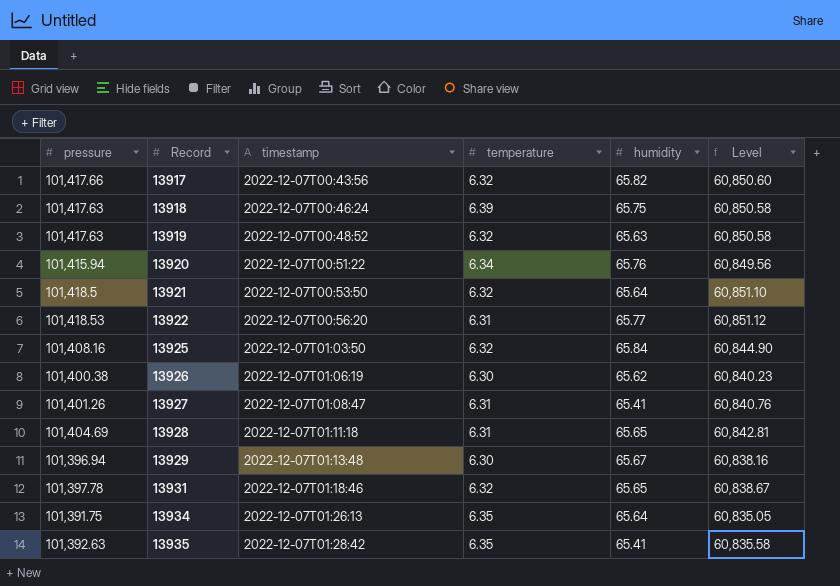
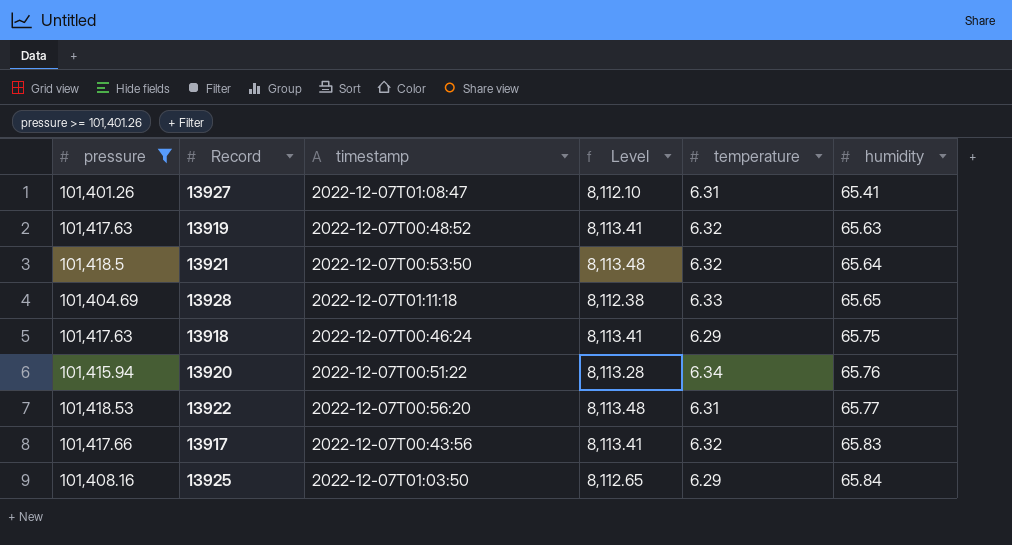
filter: none -> pressure >= 101,401.26
row order: Record ascending -> humidity ascending
column Level | formula: [pressure] * 0.6 -> [pressure] * 0.08
column Level | position: 6 -> 4
13928 | temperature: 6.31 -> 6.33
13918 | temperature: 6.39 -> 6.29
13917 | humidity: 65.82 -> 65.83
13925 | temperature: 6.32 -> 6.29

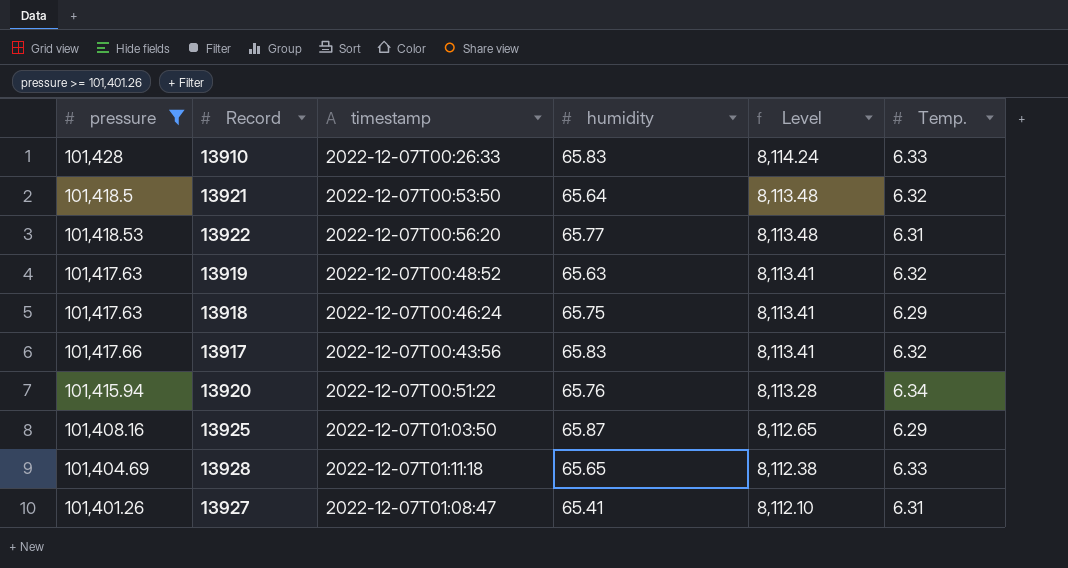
row order: humidity ascending -> Level descending
column humidity | position: 6 -> 4
column name: temperature -> Temp.
row 13910: none -> 101,428 | 2022-12-07T00:26:33 | 65.83 | 8,114.24 | 6.33
13925 | humidity: 65.84 -> 65.87

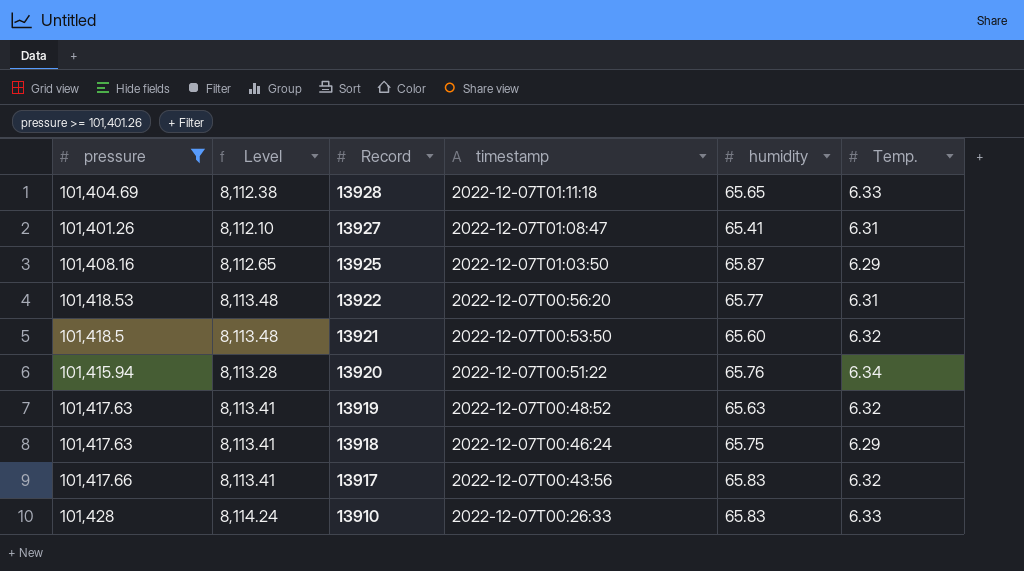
row order: Level descending -> Record descending
column Level | position: 5 -> 2
13921 | humidity: 65.64 -> 65.60

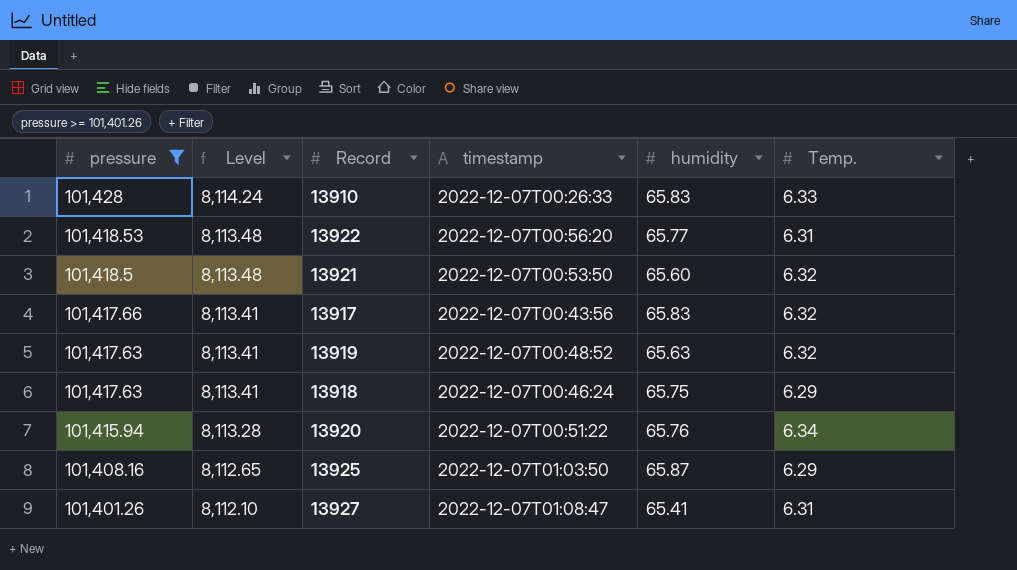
row order: Record descending -> pressure descending
row 13928: 101,404.69 | 8,112.38 | 2022-12-07T01:11:18 | 65.65 | 6.33 -> none

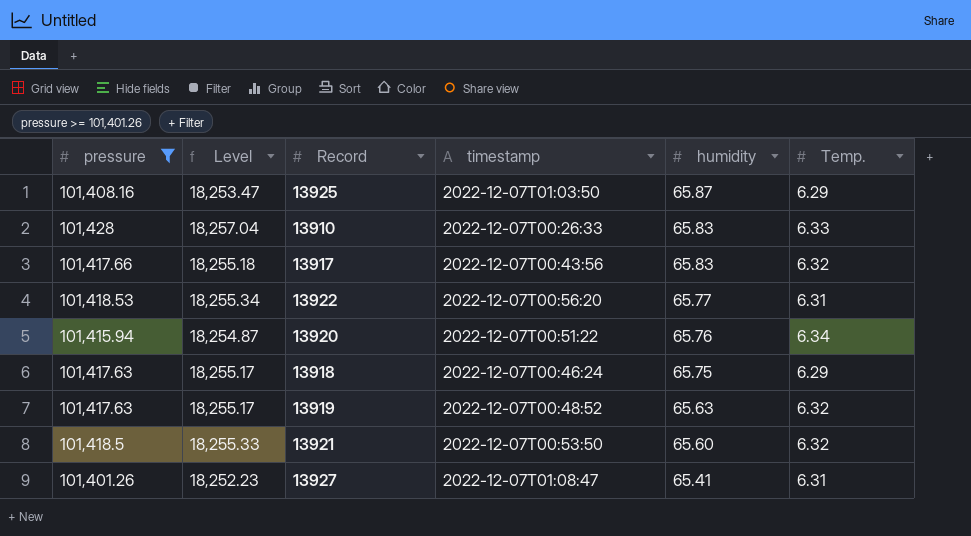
row order: pressure descending -> humidity descending
column Level | formula: [pressure] * 0.08 -> [pressure] * 0.18

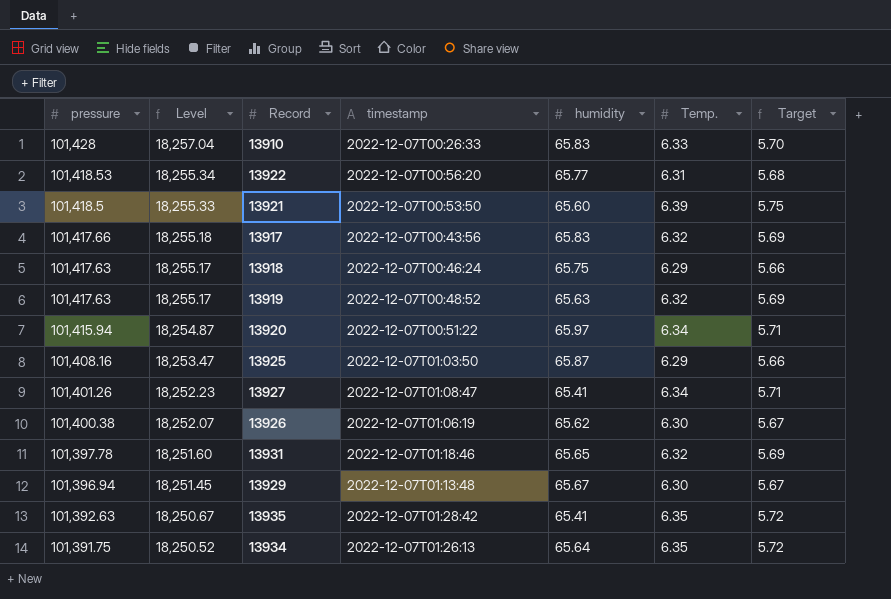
filter: pressure >= 101,401.26 -> none
row order: humidity descending -> pressure descending
column Target | formula: none -> [Temp.] * 0.9
13921 | Temp.: 6.32 -> 6.39
13920 | humidity: 65.76 -> 65.97
13927 | Temp.: 6.31 -> 6.34

